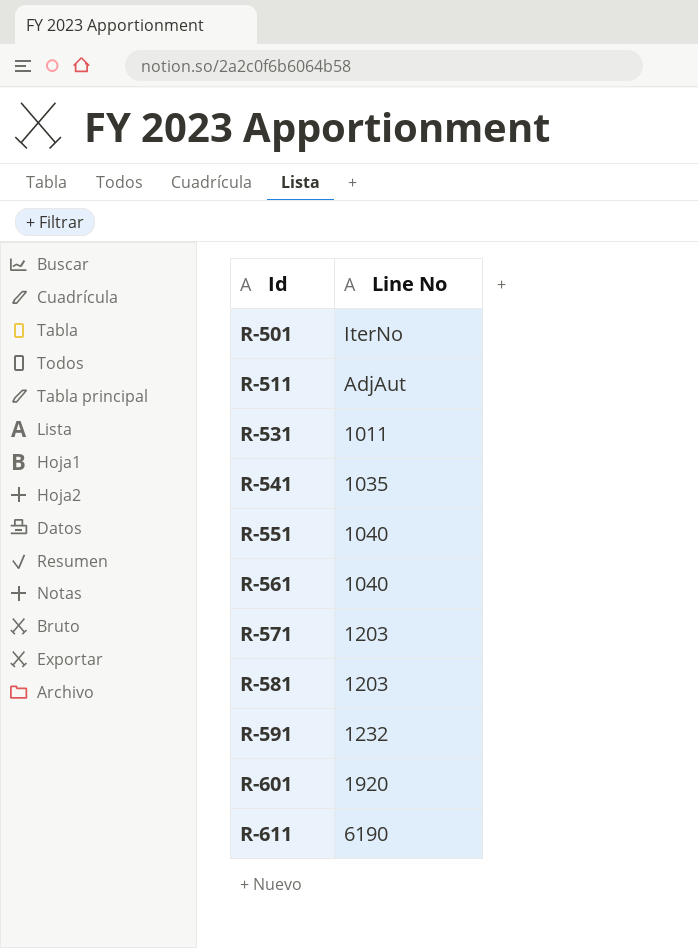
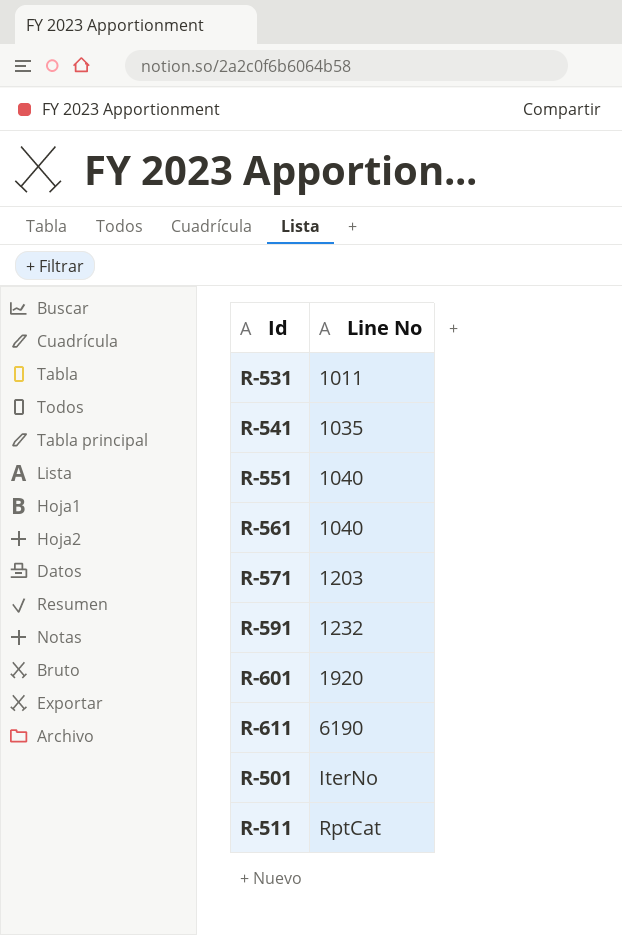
row order: Id ascending -> Line No ascending
row R-581: 1203 -> none
R-511 | Line No: AdjAut -> RptCat

